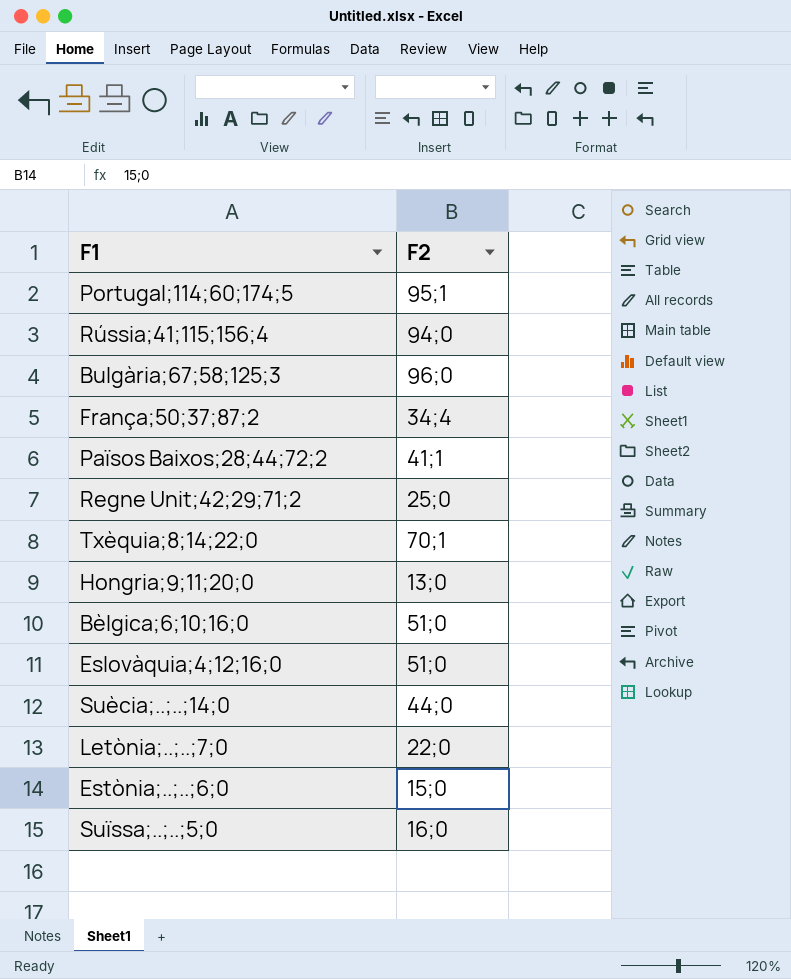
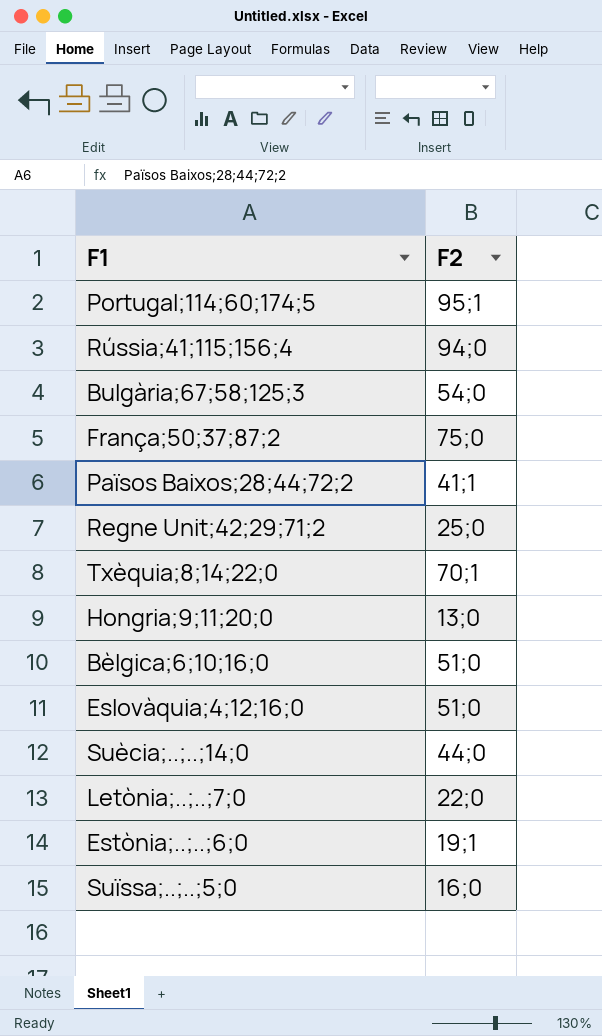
Bulgària;67;58;125;3 | F2: 96;0 -> 54;0
França;50;37;87;2 | F2: 34;4 -> 75;0
Estònia;..;..;6;0 | F2: 15;0 -> 19;1

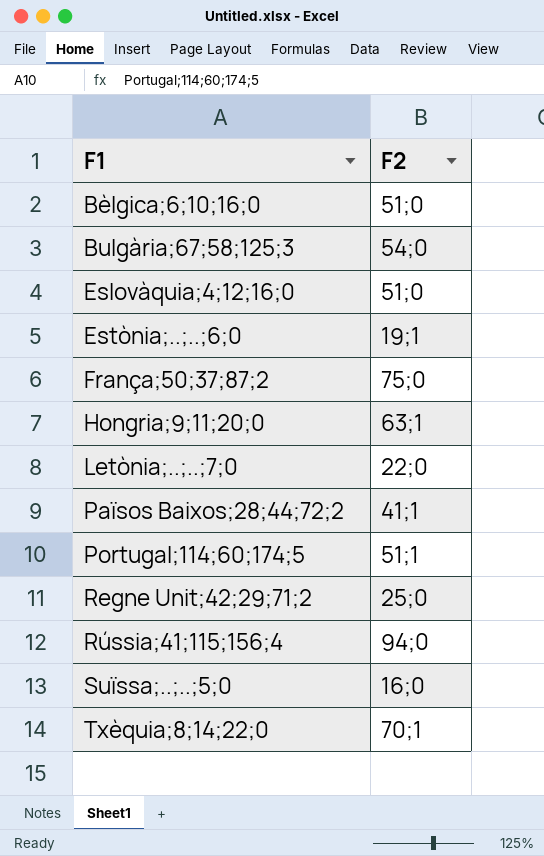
row order: none -> F1 ascending
row Suècia;..;..;14;0: 44;0 -> none
Hongria;9;11;20;0 | F2: 13;0 -> 63;1
Portugal;114;60;174;5 | F2: 95;1 -> 51;1

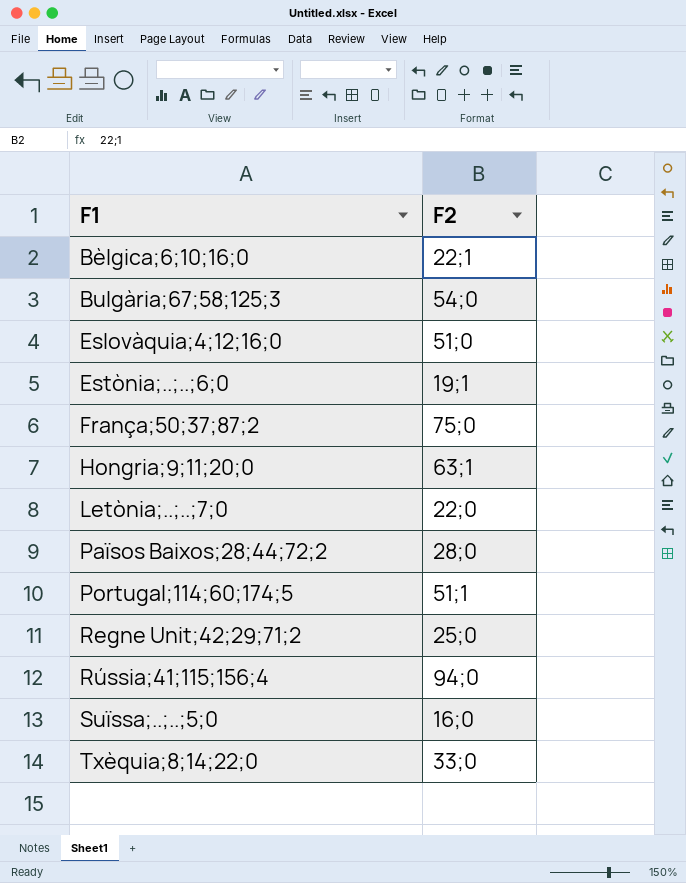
Bèlgica;6;10;16;0 | F2: 51;0 -> 22;1
Països Baixos;28;44;72;2 | F2: 41;1 -> 28;0
Txèquia;8;14;22;0 | F2: 70;1 -> 33;0

